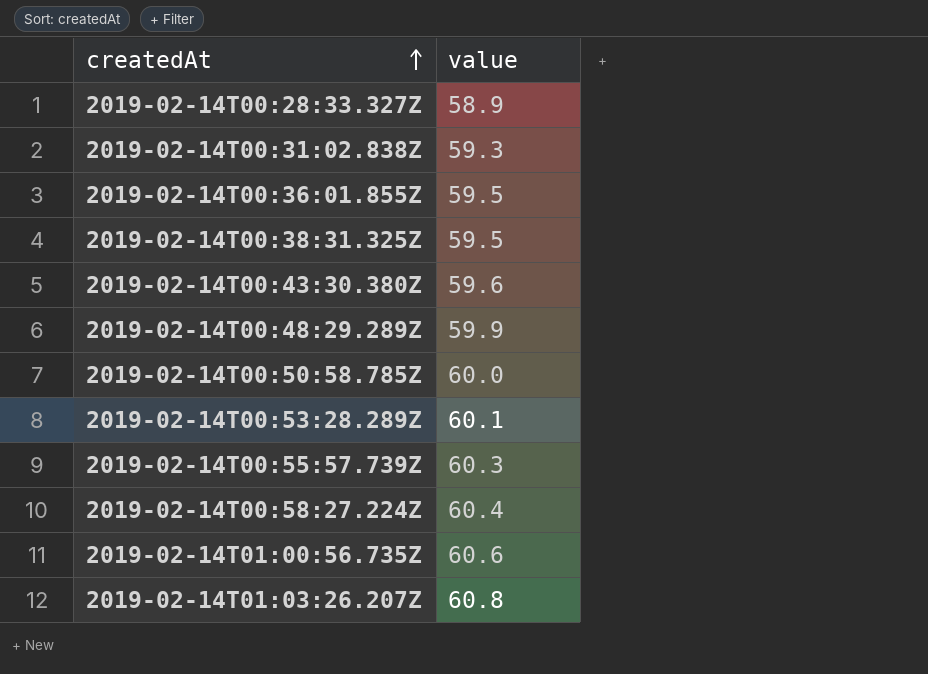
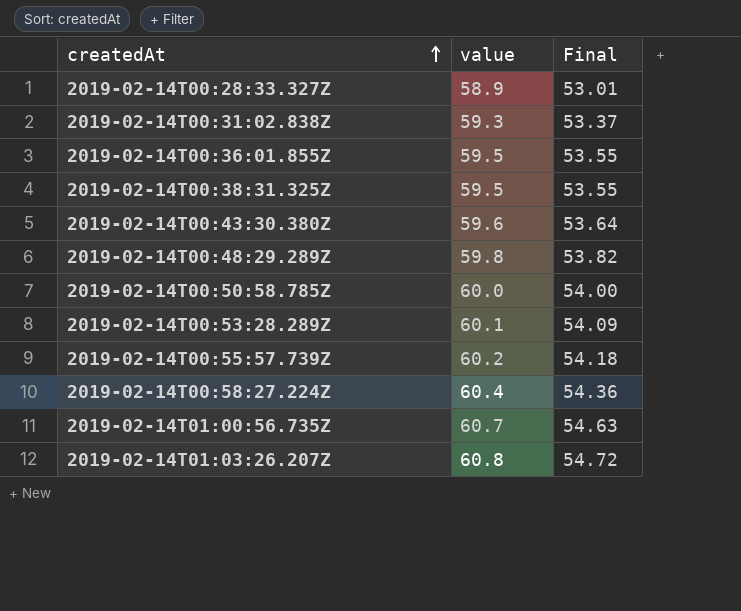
column Final | formula: none -> [value] * 0.9
2019-02-14T00:48:29.289Z | value: 59.9 -> 59.8
2019-02-14T00:55:57.739Z | value: 60.3 -> 60.2
2019-02-14T01:00:56.735Z | value: 60.6 -> 60.7

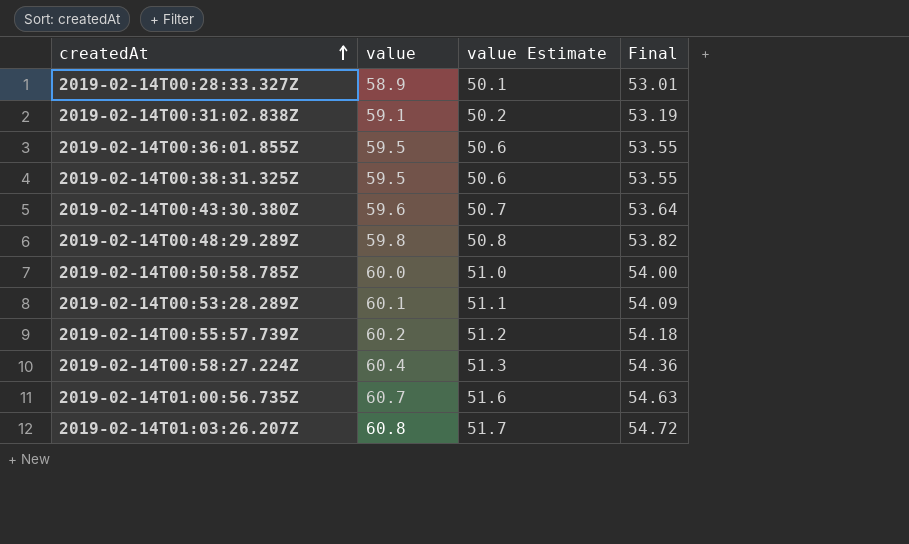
column value Estimate | formula: none -> [value] * 0.85
2019-02-14T00:31:02.838Z | value: 59.3 -> 59.1
2019-02-14T00:31:02.838Z | Final: 53.37 -> 53.19

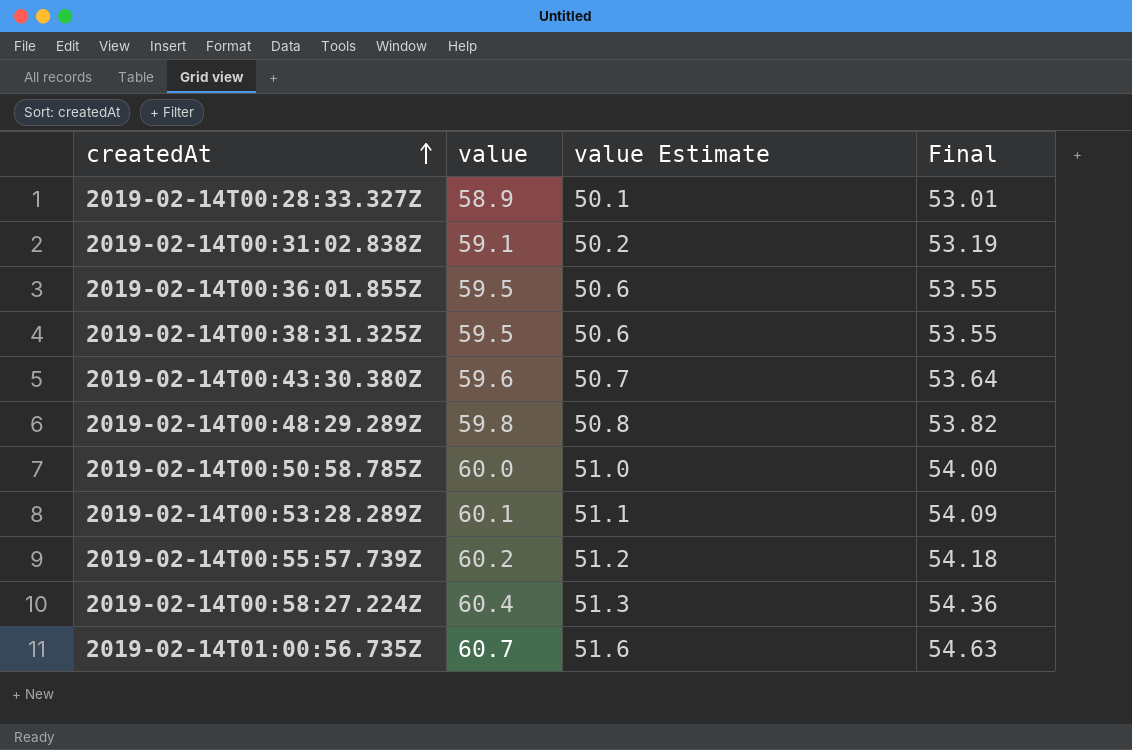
row 2019-02-14T01:03:26.207Z: 60.8 | 51.7 | 54.72 -> none

